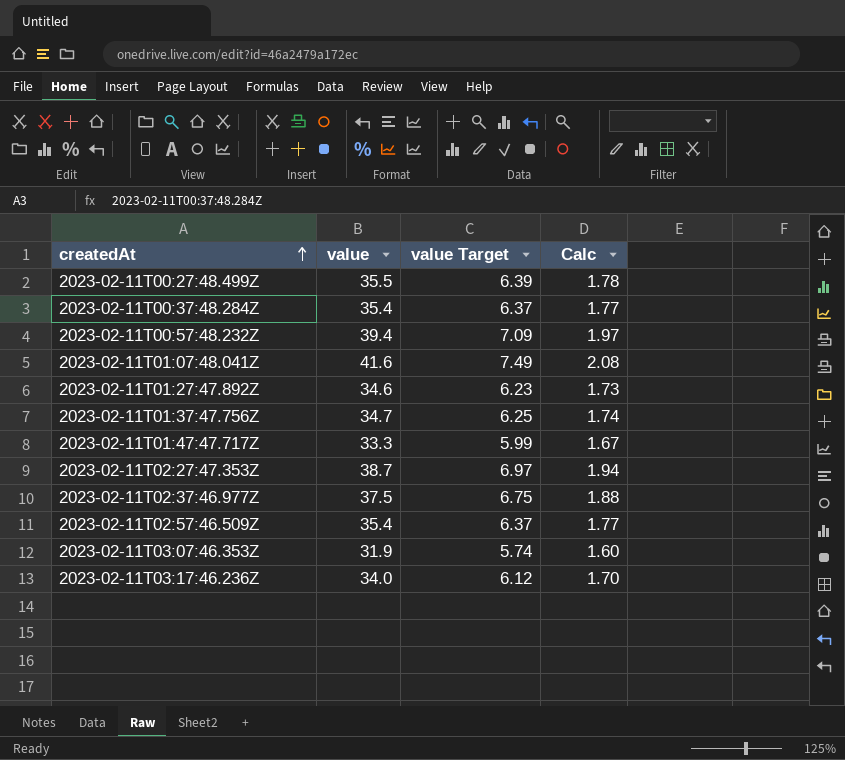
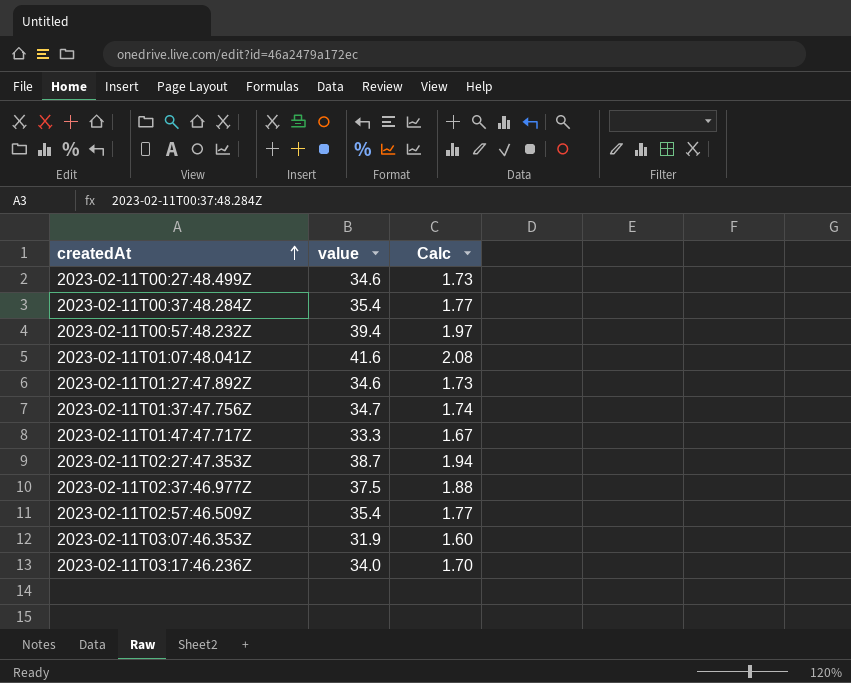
column value Target | formula: [value] * 0.18 -> none
2023-02-11T00:27:48.499Z | value: 35.5 -> 34.6
2023-02-11T00:27:48.499Z | Calc: 1.78 -> 1.73

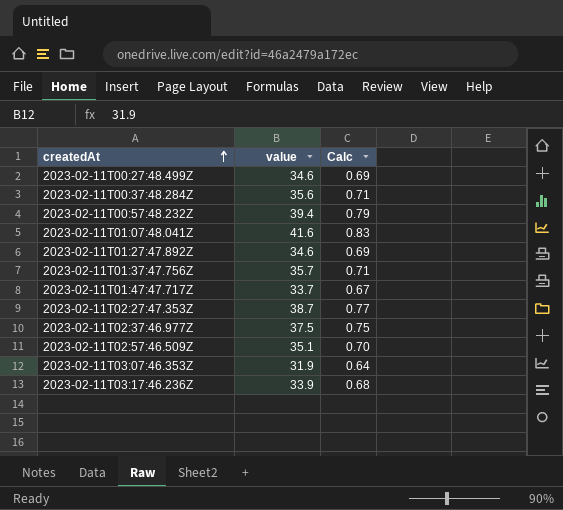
column Calc | formula: [value] * 0.05 -> [value] * 0.02
2023-02-11T00:37:48.284Z | value: 35.4 -> 35.6
2023-02-11T01:37:47.756Z | value: 34.7 -> 35.7
2023-02-11T01:47:47.717Z | value: 33.3 -> 33.7
2023-02-11T02:57:46.509Z | value: 35.4 -> 35.1
2023-02-11T03:17:46.236Z | value: 34.0 -> 33.9

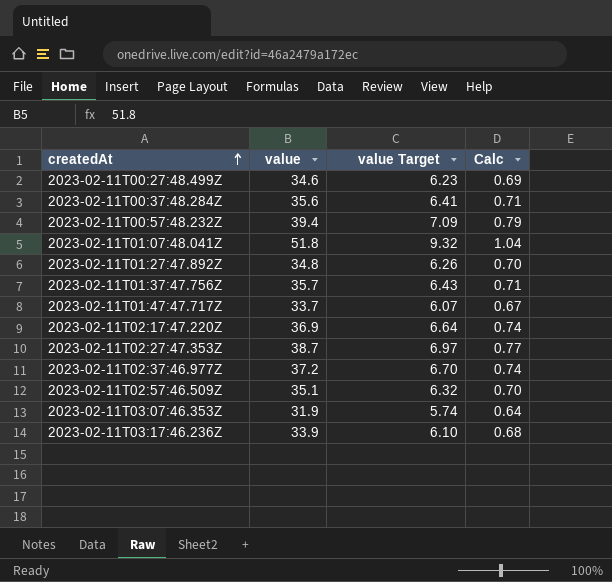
column value Target | formula: none -> [value] * 0.18
2023-02-11T01:07:48.041Z | value: 41.6 -> 51.8
2023-02-11T01:07:48.041Z | Calc: 0.83 -> 1.04
2023-02-11T01:27:47.892Z | value: 34.6 -> 34.8
2023-02-11T01:27:47.892Z | Calc: 0.69 -> 0.70
row 2023-02-11T02:17:47.220Z: none -> 36.9 | 6.64 | 0.74
2023-02-11T02:37:46.977Z | value: 37.5 -> 37.2
2023-02-11T02:37:46.977Z | Calc: 0.75 -> 0.74

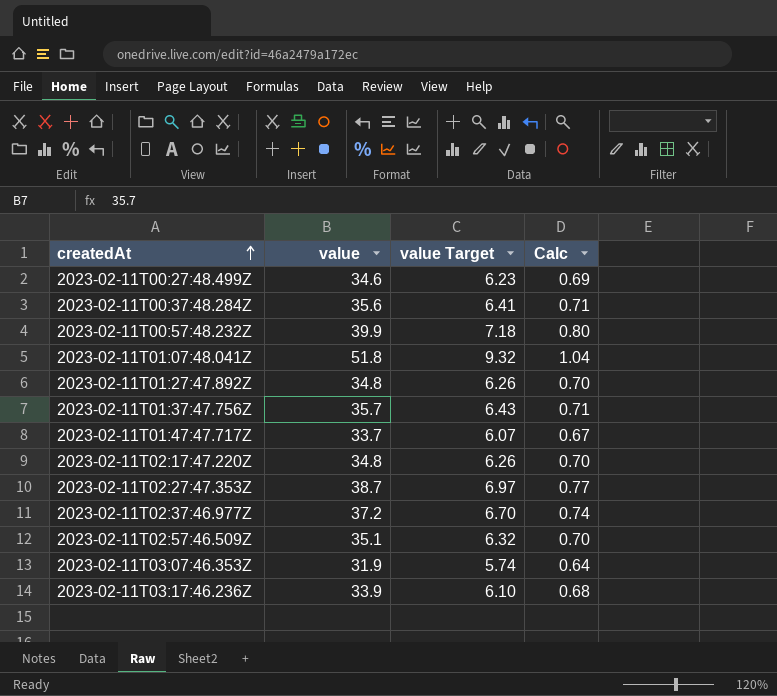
2023-02-11T00:57:48.232Z | value: 39.4 -> 39.9
2023-02-11T00:57:48.232Z | value Target: 7.09 -> 7.18
2023-02-11T00:57:48.232Z | Calc: 0.79 -> 0.80
2023-02-11T02:17:47.220Z | value: 36.9 -> 34.8
2023-02-11T02:17:47.220Z | value Target: 6.64 -> 6.26
2023-02-11T02:17:47.220Z | Calc: 0.74 -> 0.70

